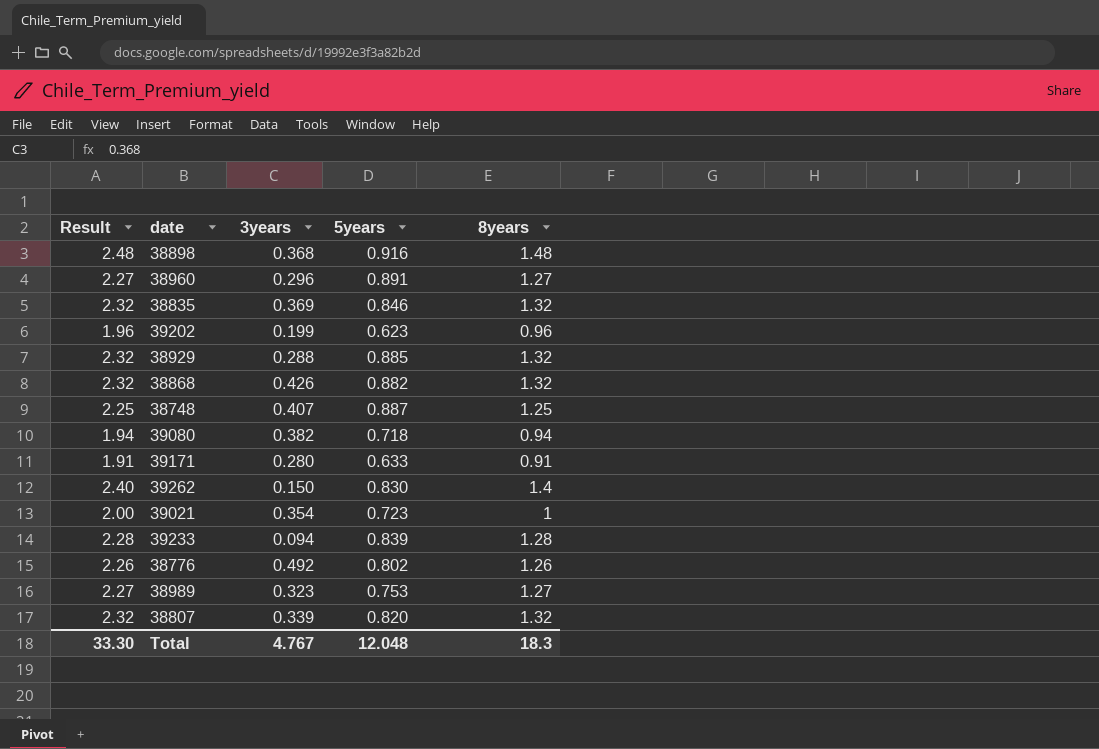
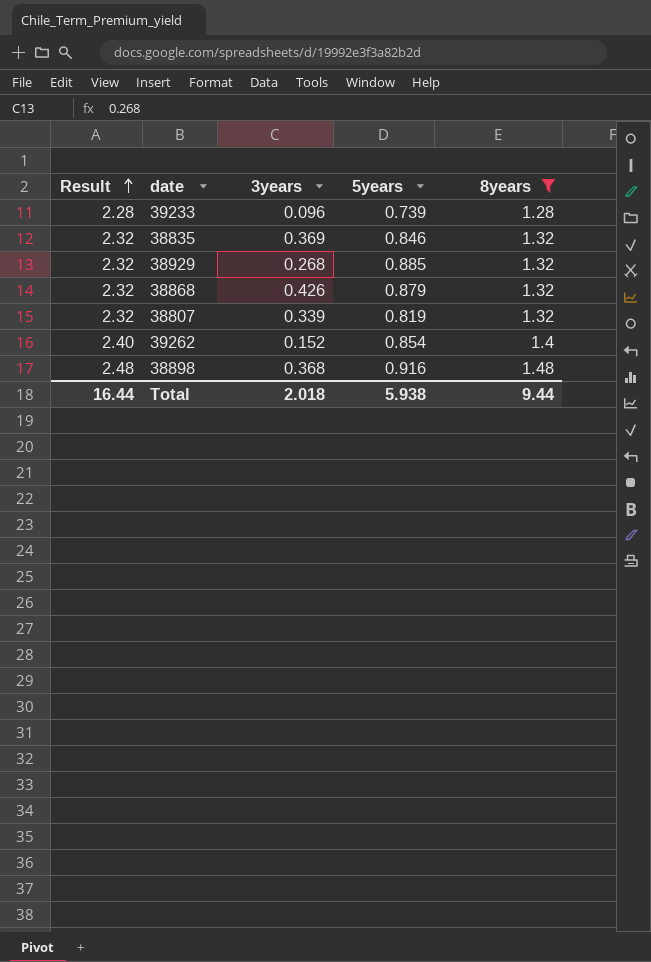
filter: none -> 8years >= 1.28
row order: none -> Result ascending
39233 | 3years: 0.094 -> 0.096
39233 | 5years: 0.839 -> 0.739
38929 | 3years: 0.288 -> 0.268
38868 | 5years: 0.882 -> 0.879
38807 | 5years: 0.820 -> 0.819
39262 | 3years: 0.150 -> 0.152
39262 | 5years: 0.830 -> 0.854
Total | Result: 33.30 -> 16.44
Total | 3years: 4.767 -> 2.018
Total | 5years: 12.048 -> 5.938
Total | 8years: 18.3 -> 9.44

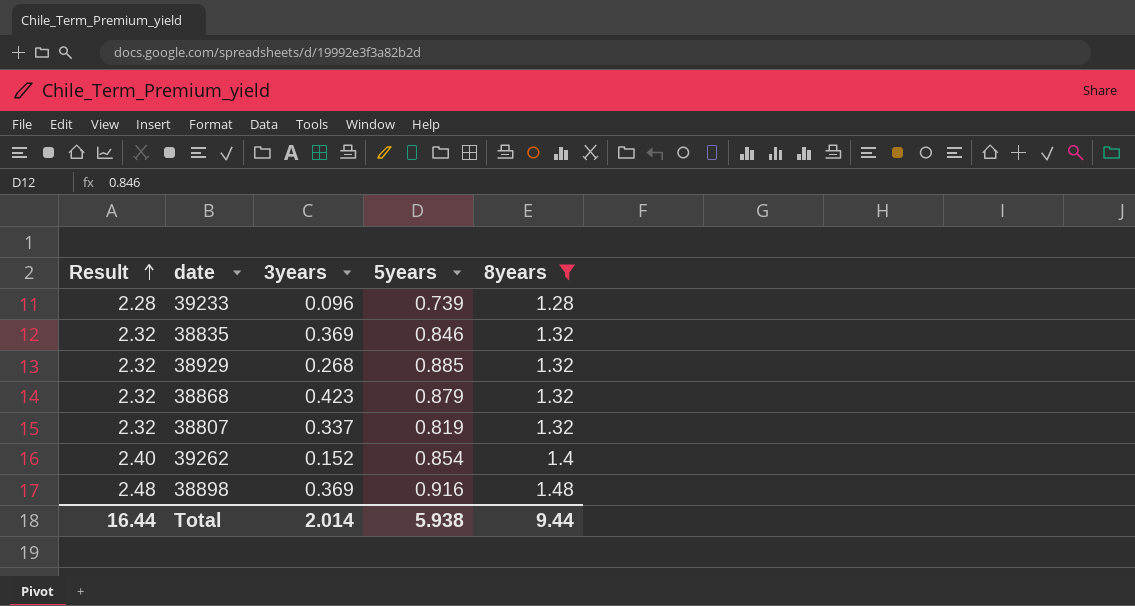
38868 | 3years: 0.426 -> 0.423
38807 | 3years: 0.339 -> 0.337
38898 | 3years: 0.368 -> 0.369
Total | 3years: 2.018 -> 2.014

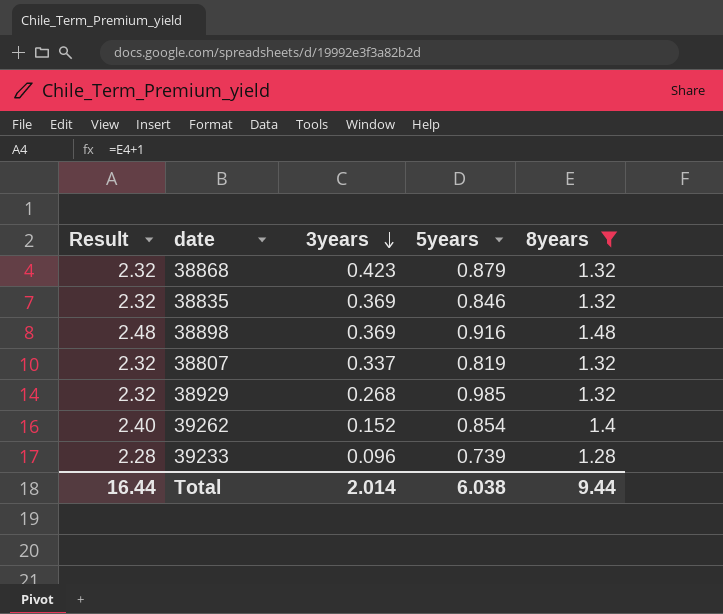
row order: Result ascending -> 3years descending
38929 | 5years: 0.885 -> 0.985
Total | 5years: 5.938 -> 6.038

